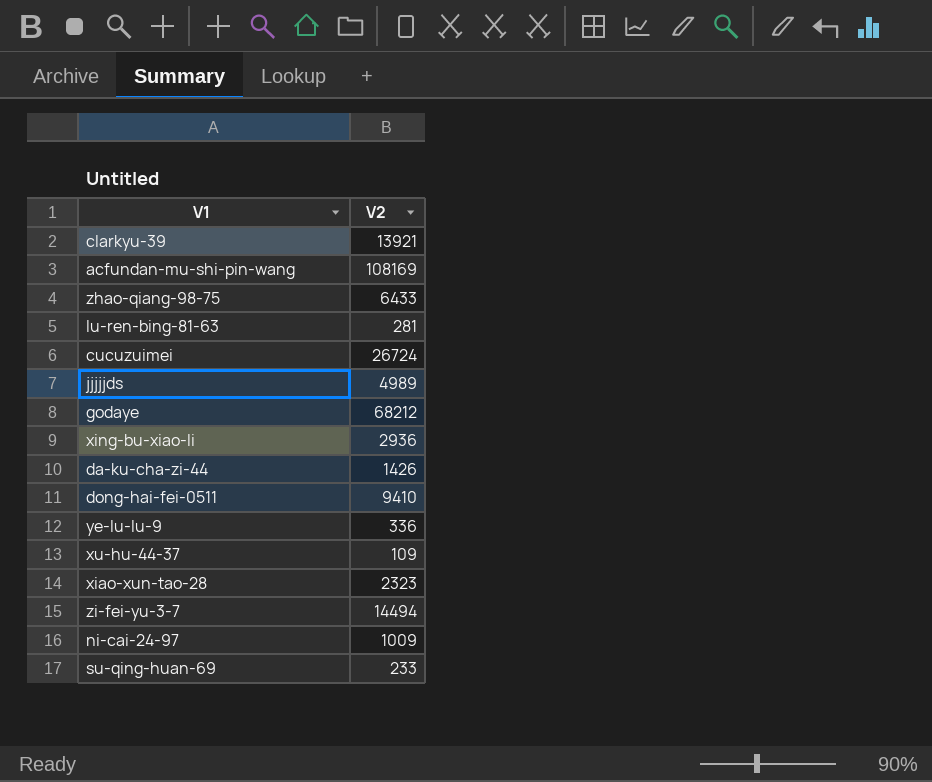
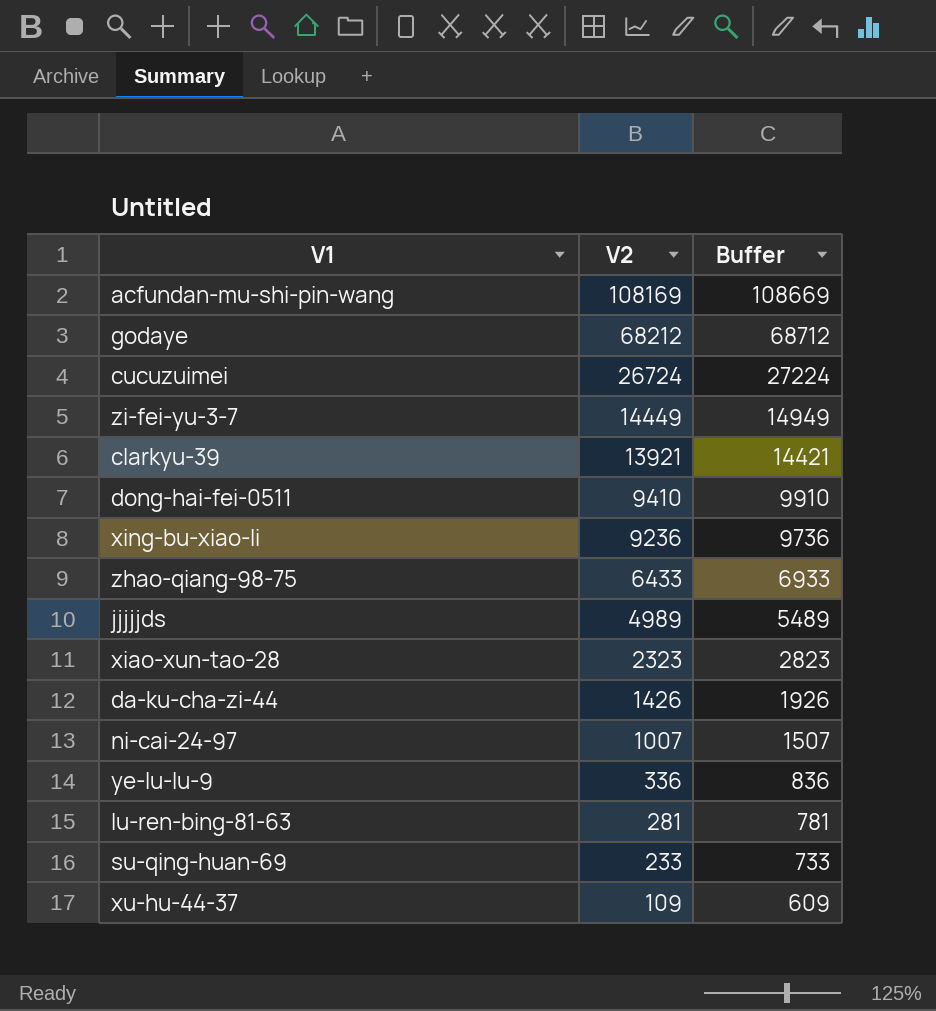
row order: none -> V2 descending
column Buffer | formula: none -> [V2] + 500
zi-fei-yu-3-7 | V2: 14494 -> 14449
xing-bu-xiao-li | V2: 2936 -> 9236
ni-cai-24-97 | V2: 1009 -> 1007

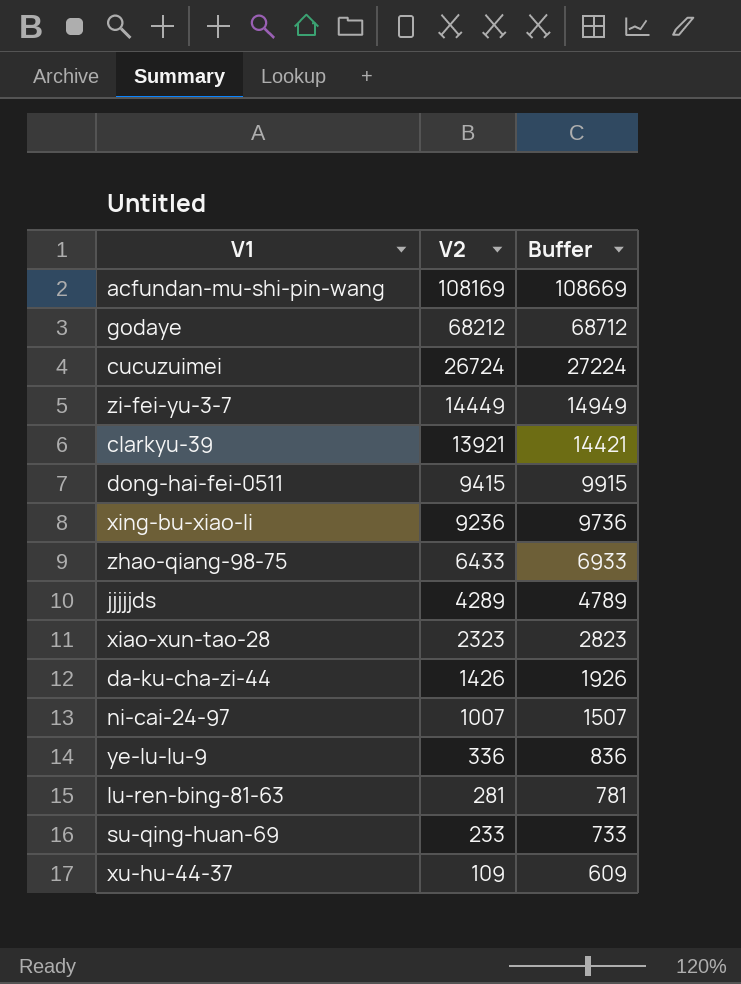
dong-hai-fei-0511 | V2: 9410 -> 9415
dong-hai-fei-0511 | Buffer: 9910 -> 9915
jjjjjds | V2: 4989 -> 4289
jjjjjds | Buffer: 5489 -> 4789

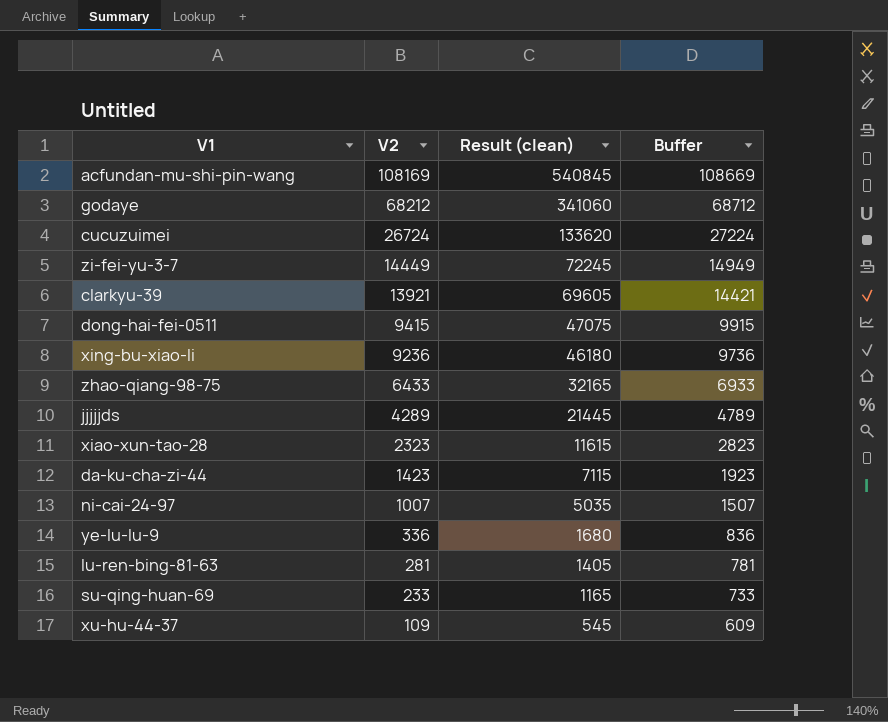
column Result (clean) | formula: none -> [V2] * 5
da-ku-cha-zi-44 | V2: 1426 -> 1423
da-ku-cha-zi-44 | Buffer: 1926 -> 1923

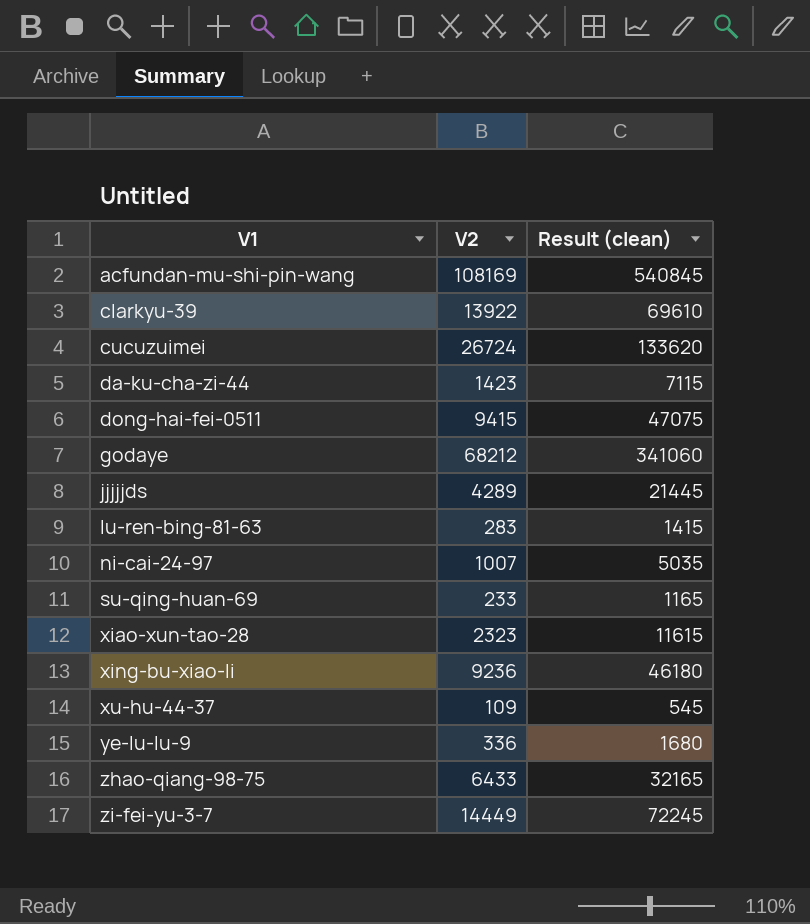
row order: V2 descending -> V1 ascending
column Buffer | formula: [V2] + 500 -> none
clarkyu-39 | V2: 13921 -> 13922
clarkyu-39 | Result (clean): 69605 -> 69610
lu-ren-bing-81-63 | V2: 281 -> 283
lu-ren-bing-81-63 | Result (clean): 1405 -> 1415

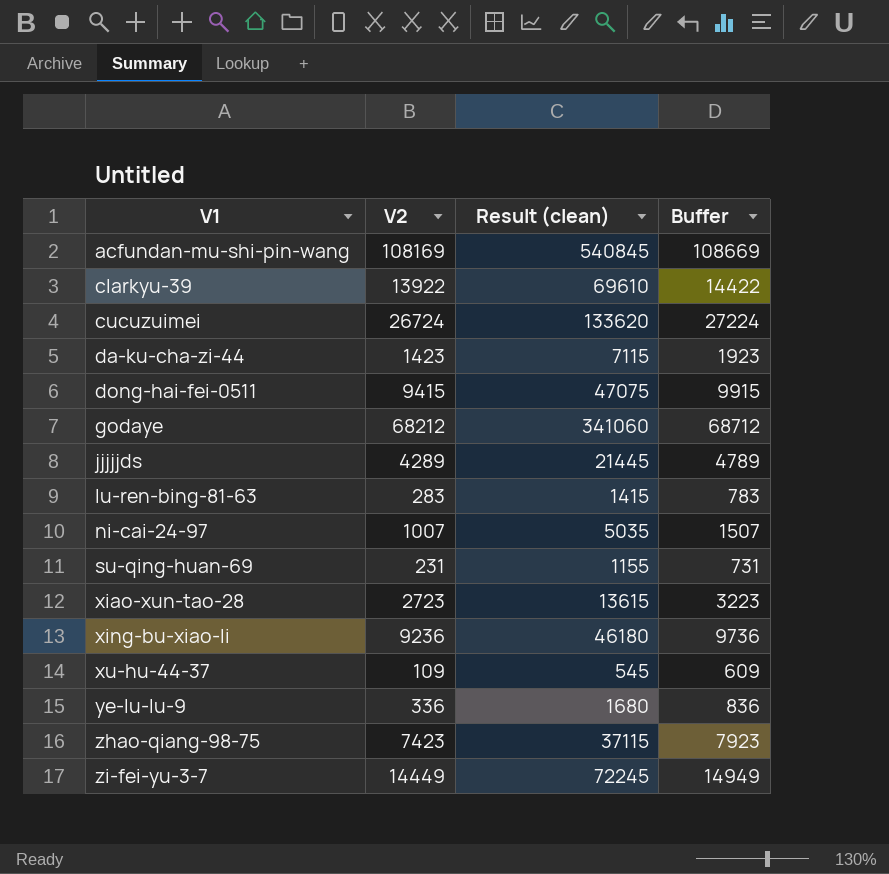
column Buffer | formula: none -> [V2] + 500
su-qing-huan-69 | V2: 233 -> 231
su-qing-huan-69 | Result (clean): 1165 -> 1155
xiao-xun-tao-28 | V2: 2323 -> 2723
xiao-xun-tao-28 | Result (clean): 11615 -> 13615
zhao-qiang-98-75 | V2: 6433 -> 7423
zhao-qiang-98-75 | Result (clean): 32165 -> 37115

